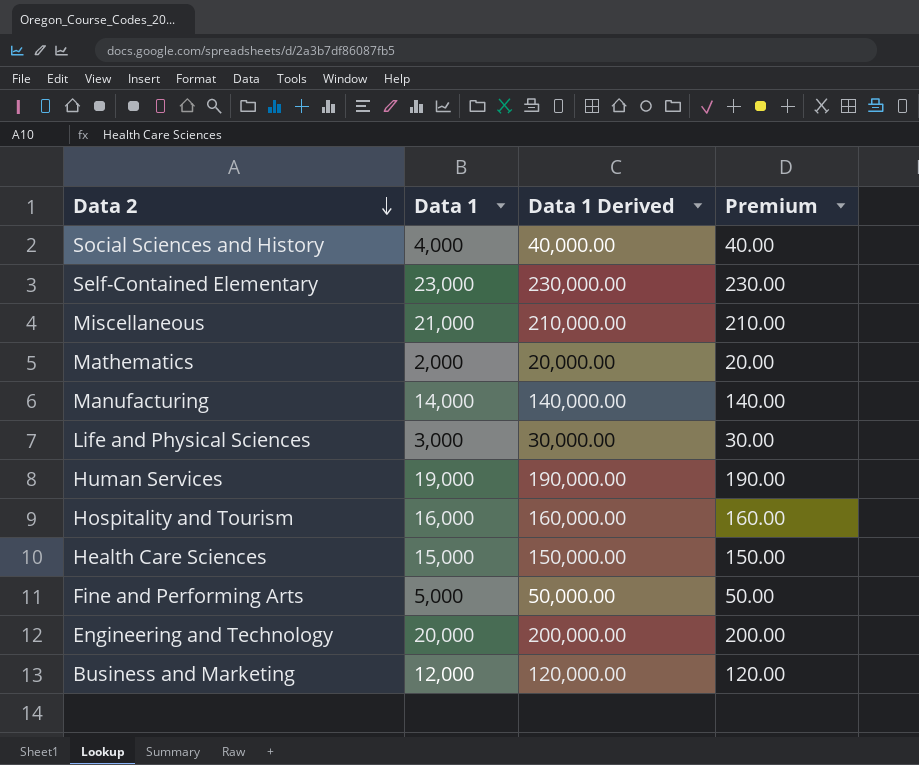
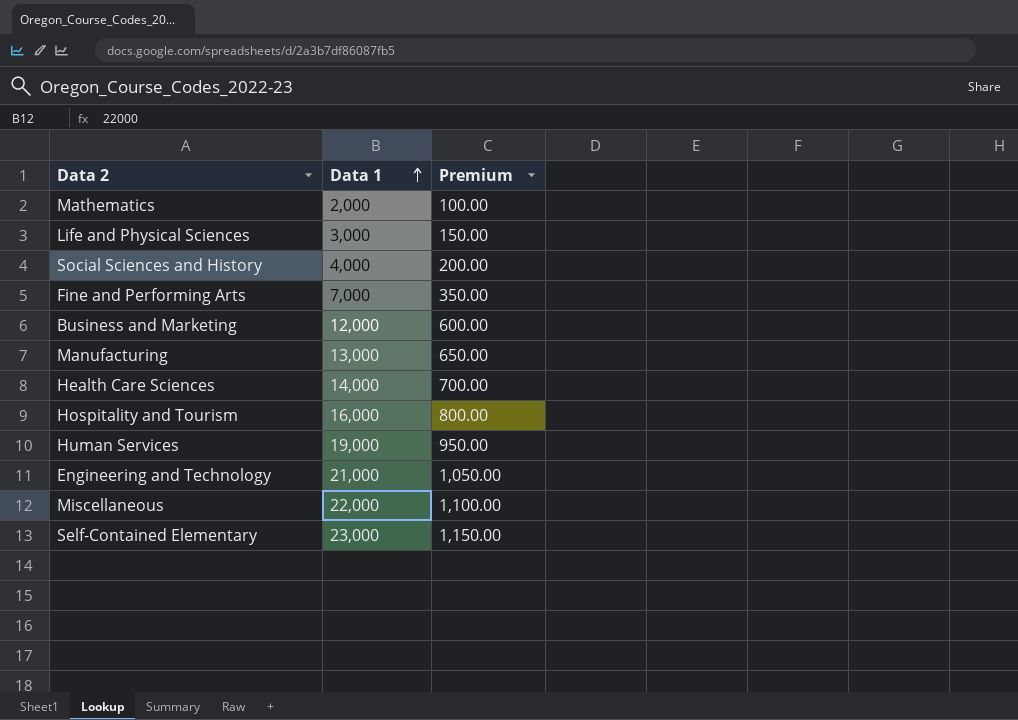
row order: Data 2 descending -> Data 1 ascending
column Data 1 Derived | formula: [Data 1] * 10 -> none
column Premium | formula: [Data 1] * 0.01 -> [Data 1] * 0.05
Fine and Performing Arts | Data 1: 5,000 -> 7,000
Manufacturing | Data 1: 14,000 -> 13,000
Health Care Sciences | Data 1: 15,000 -> 14,000
Engineering and Technology | Data 1: 20,000 -> 21,000
Miscellaneous | Data 1: 21,000 -> 22,000

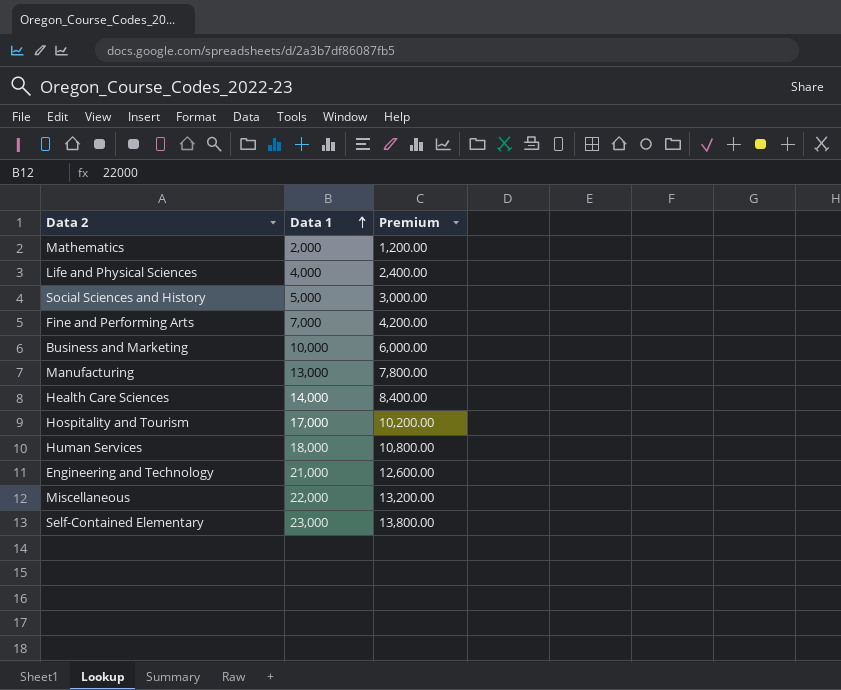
column Premium | formula: [Data 1] * 0.05 -> [Data 1] * 0.6
Life and Physical Sciences | Data 1: 3,000 -> 4,000
Social Sciences and History | Data 1: 4,000 -> 5,000
Business and Marketing | Data 1: 12,000 -> 10,000
Hospitality and Tourism | Data 1: 16,000 -> 17,000
Human Services | Data 1: 19,000 -> 18,000

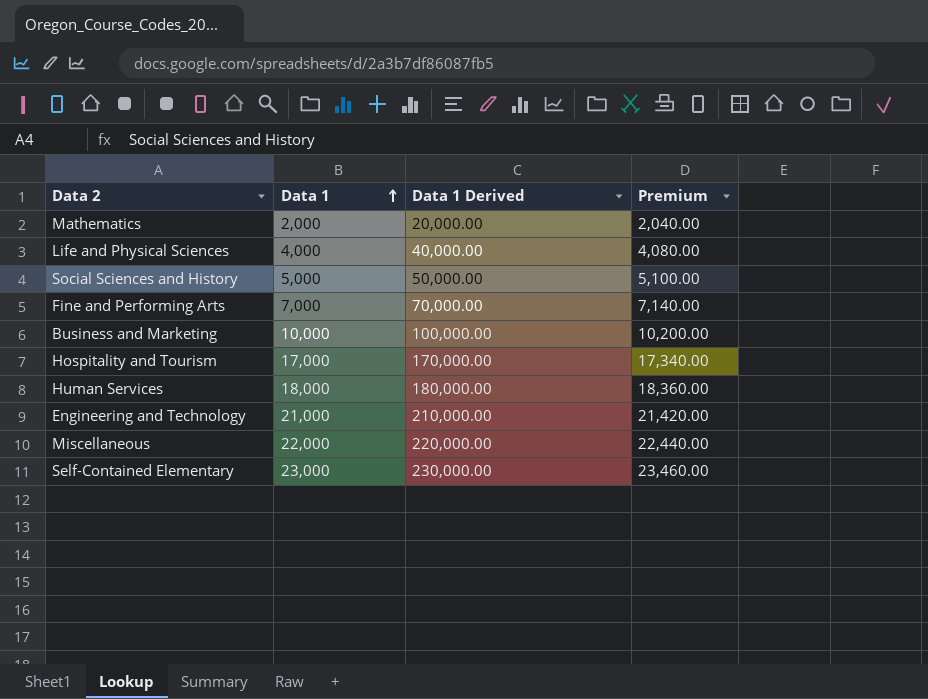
column Data 1 Derived | formula: none -> [Data 1] * 10
column Premium | formula: [Data 1] * 0.6 -> [Data 1] * 1.02
row Manufacturing: 13,000 | 7,800.00 -> none
row Health Care Sciences: 14,000 | 8,400.00 -> none

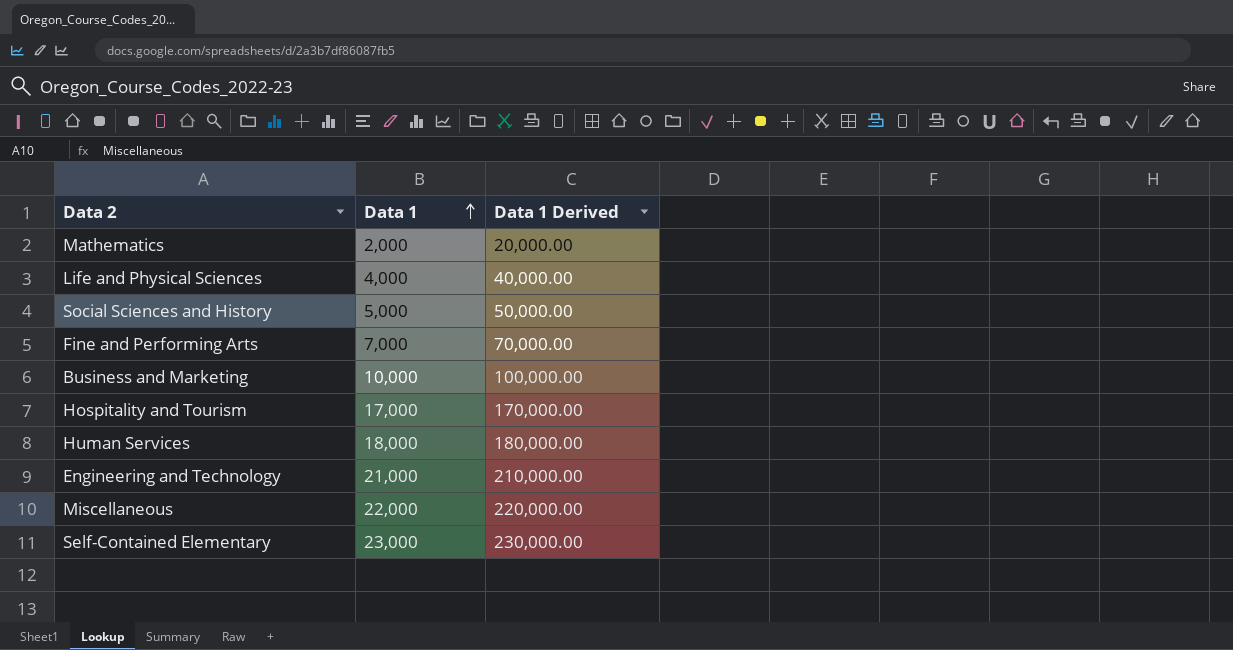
column Premium | formula: [Data 1] * 1.02 -> none

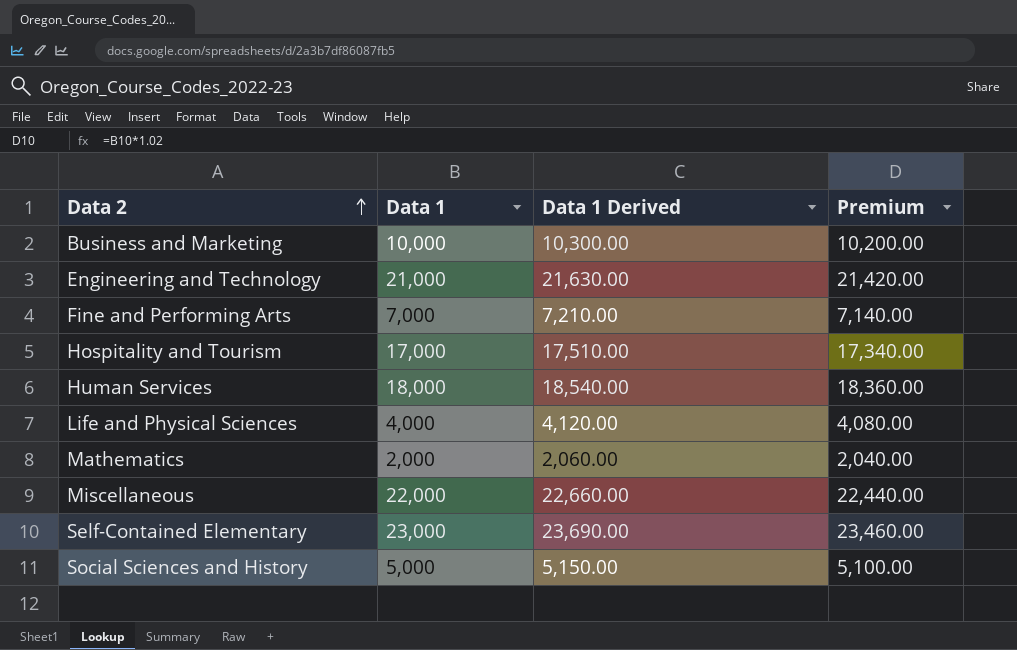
row order: Data 1 ascending -> Data 2 ascending
column Data 1 Derived | formula: [Data 1] * 10 -> [Data 1] * 1.03
column Premium | formula: none -> [Data 1] * 1.02

